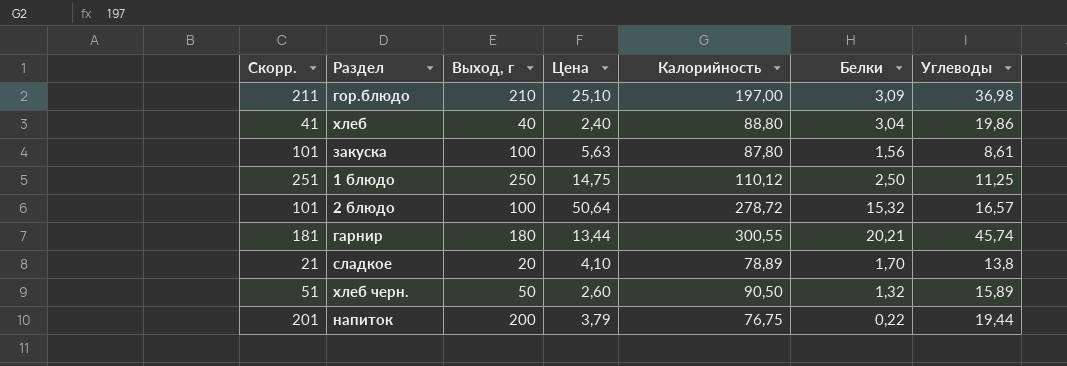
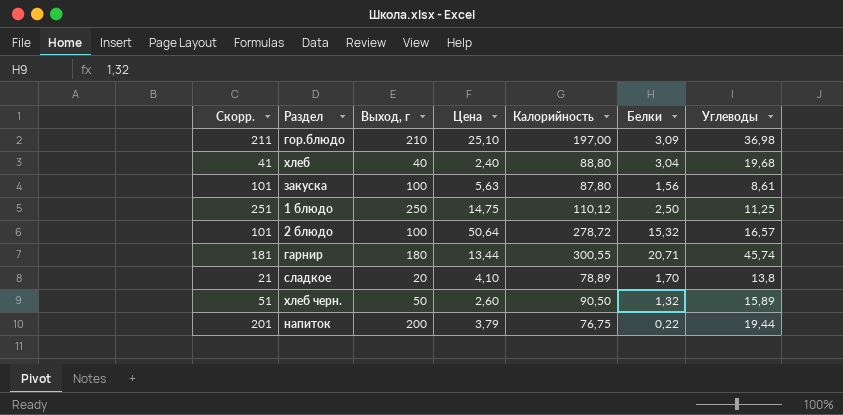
хлеб | Углеводы: 19,86 -> 19,68
гарнир | Белки: 20,21 -> 20,71

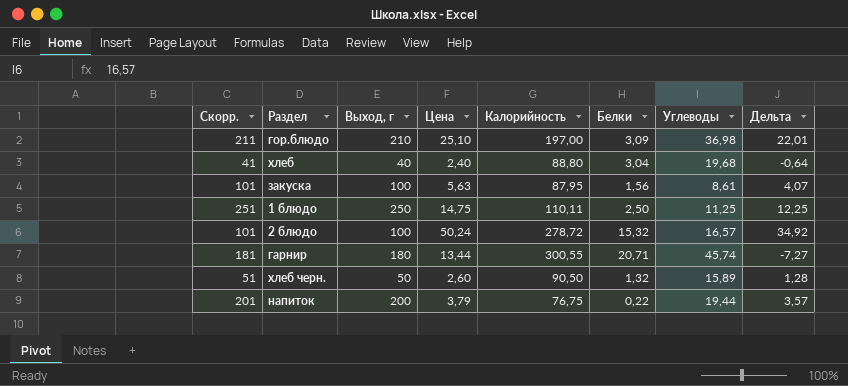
column Дельта | formula: none -> [Цена] - [Белки]
row сладкое: 21 | 20 | 4,10 | 78,89 | 1,70 | 13,8 -> none
закуска | Калорийность: 87,80 -> 87,95
1 блюдо | Калорийность: 110,12 -> 110,11
2 блюдо | Цена: 50,64 -> 50,24

